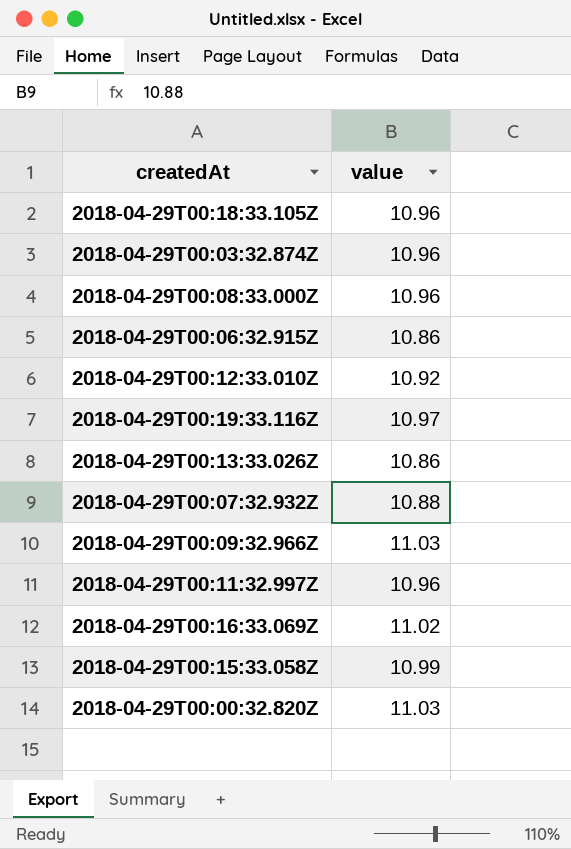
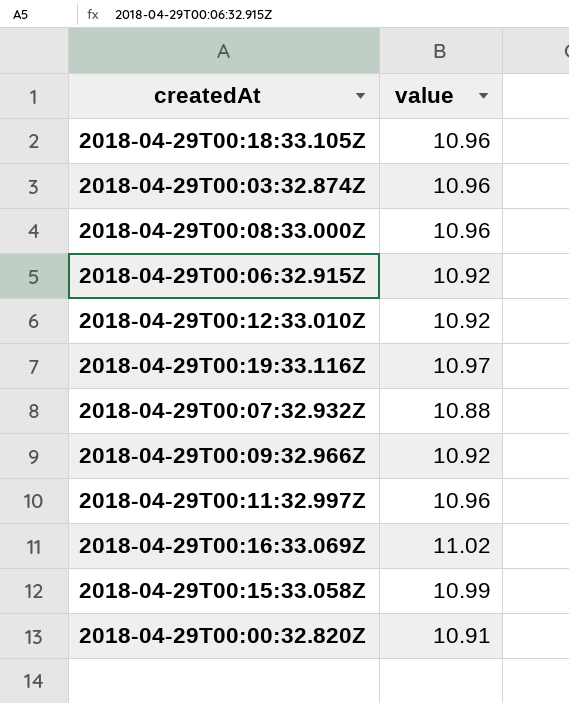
row 2018-04-29T00:13:33.026Z: 10.86 -> none
2018-04-29T00:06:32.915Z | value: 10.86 -> 10.92
2018-04-29T00:09:32.966Z | value: 11.03 -> 10.92
2018-04-29T00:00:32.820Z | value: 11.03 -> 10.91

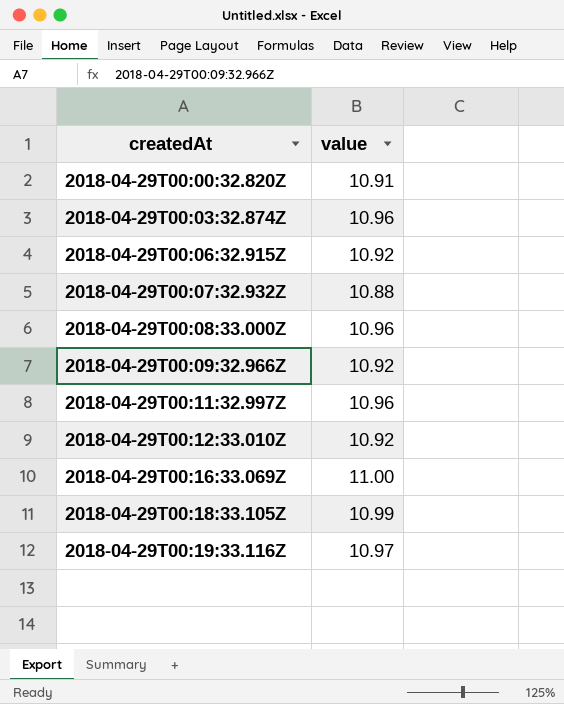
row order: none -> createdAt ascending
row 2018-04-29T00:15:33.058Z: 10.99 -> none
2018-04-29T00:16:33.069Z | value: 11.02 -> 11.00
2018-04-29T00:18:33.105Z | value: 10.96 -> 10.99

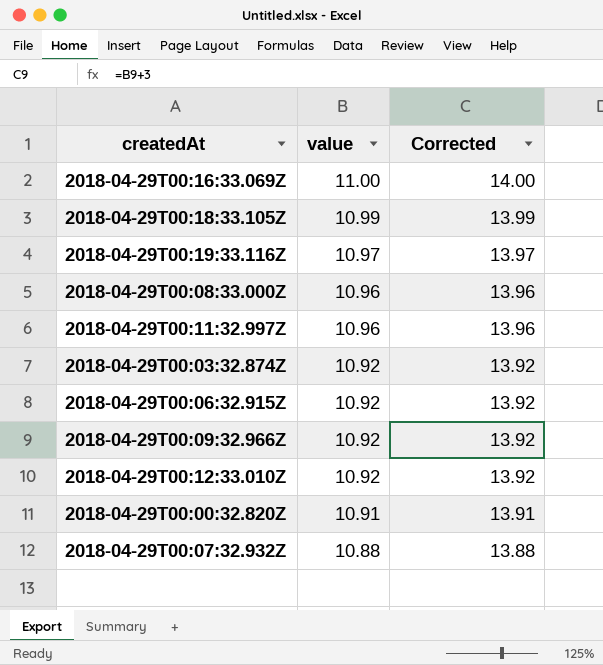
row order: createdAt ascending -> value descending
column Corrected | formula: none -> [value] + 3
2018-04-29T00:03:32.874Z | value: 10.96 -> 10.92

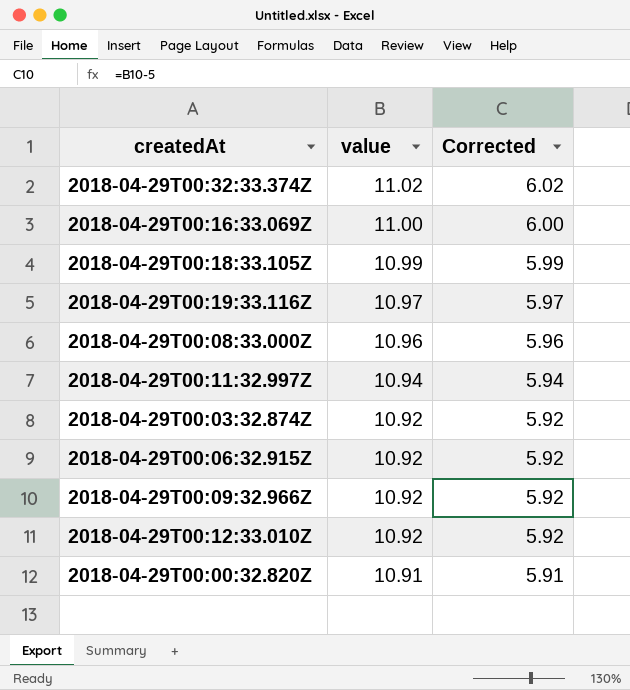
column Corrected | formula: [value] + 3 -> [value] - 5
row 2018-04-29T00:07:32.932Z: 10.88 | 13.88 -> none
row 2018-04-29T00:32:33.374Z: none -> 11.02 | 6.02
2018-04-29T00:11:32.997Z | value: 10.96 -> 10.94

